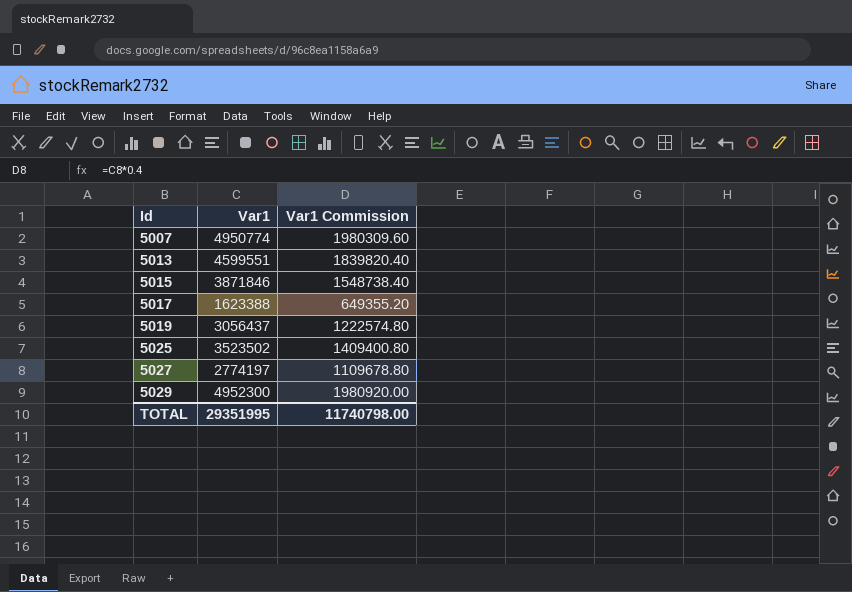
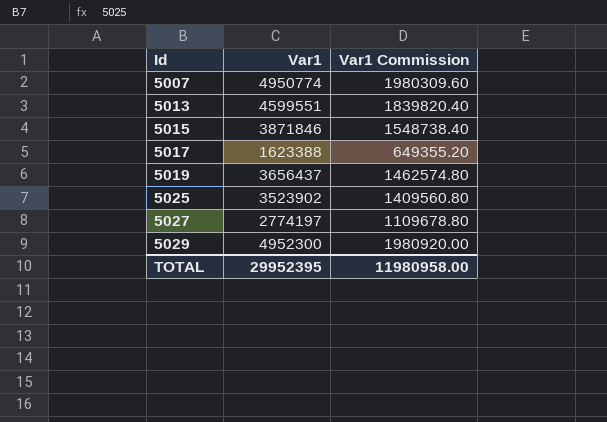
5019 | Var1: 3056437 -> 3656437
5019 | Var1 Commission: 1222574.80 -> 1462574.80
5025 | Var1: 3523502 -> 3523902
5025 | Var1 Commission: 1409400.80 -> 1409560.80
TOTAL | Var1: 29351995 -> 29952395
TOTAL | Var1 Commission: 11740798.00 -> 11980958.00

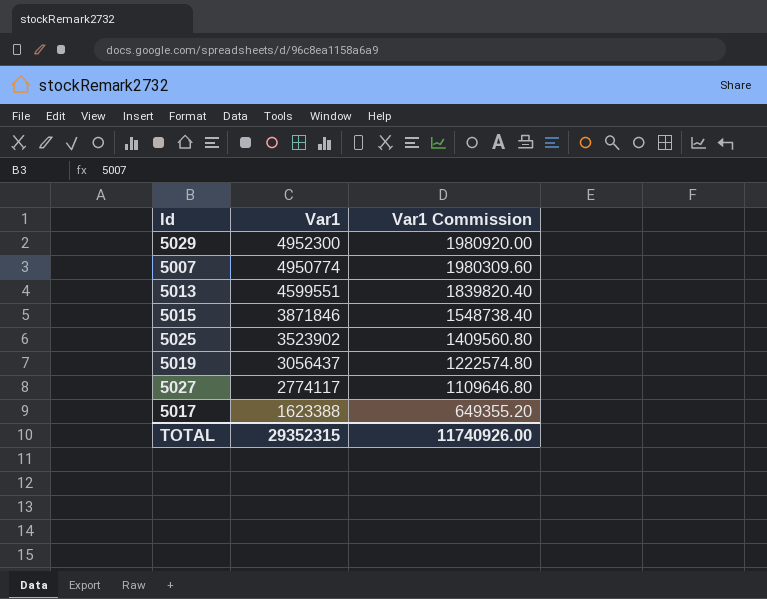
row order: Id ascending -> Var1 descending
5019 | Var1: 3656437 -> 3056437
5019 | Var1 Commission: 1462574.80 -> 1222574.80
5027 | Var1: 2774197 -> 2774117
5027 | Var1 Commission: 1109678.80 -> 1109646.80
TOTAL | Var1: 29952395 -> 29352315
TOTAL | Var1 Commission: 11980958.00 -> 11740926.00

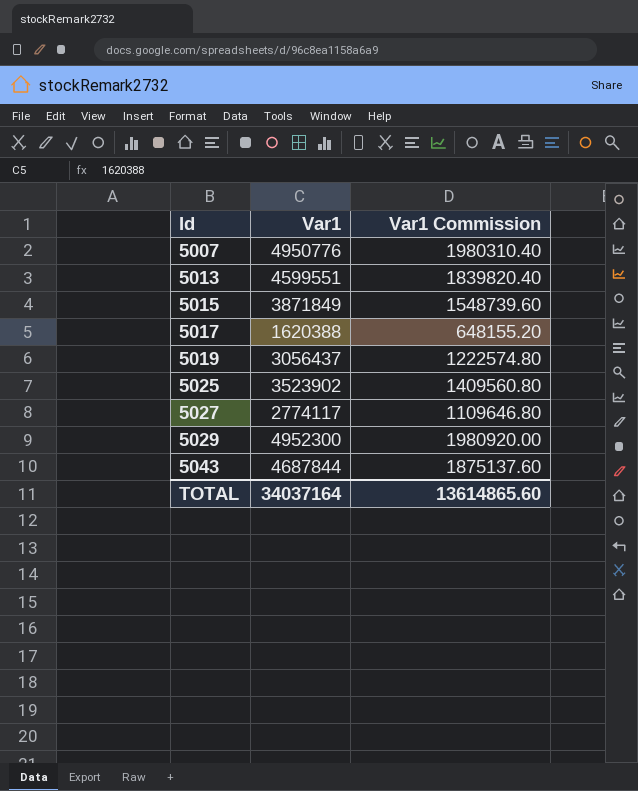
row order: Var1 descending -> Id ascending
5007 | Var1: 4950774 -> 4950776
5007 | Var1 Commission: 1980309.60 -> 1980310.40
5015 | Var1: 3871846 -> 3871849
5015 | Var1 Commission: 1548738.40 -> 1548739.60
5017 | Var1: 1623388 -> 1620388
5017 | Var1 Commission: 649355.20 -> 648155.20
row 5043: none -> 4687844 | 1875137.60
TOTAL | Var1: 29352315 -> 34037164
TOTAL | Var1 Commission: 11740926.00 -> 13614865.60

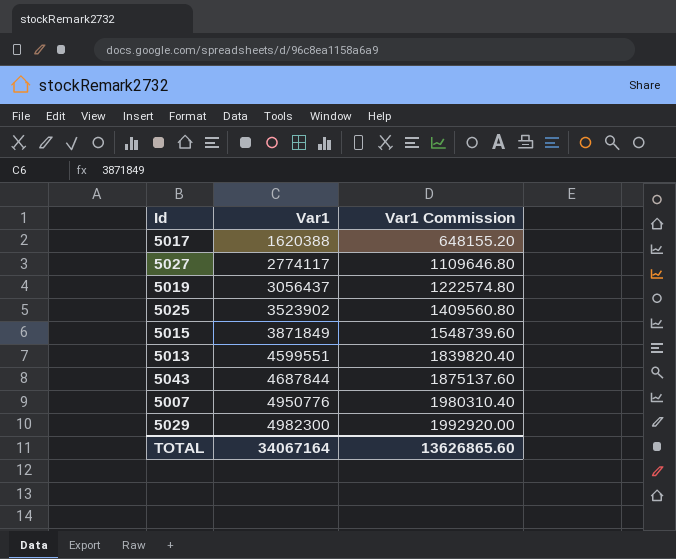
row order: Id ascending -> Var1 ascending
5029 | Var1: 4952300 -> 4982300
5029 | Var1 Commission: 1980920.00 -> 1992920.00
TOTAL | Var1: 34037164 -> 34067164
TOTAL | Var1 Commission: 13614865.60 -> 13626865.60

